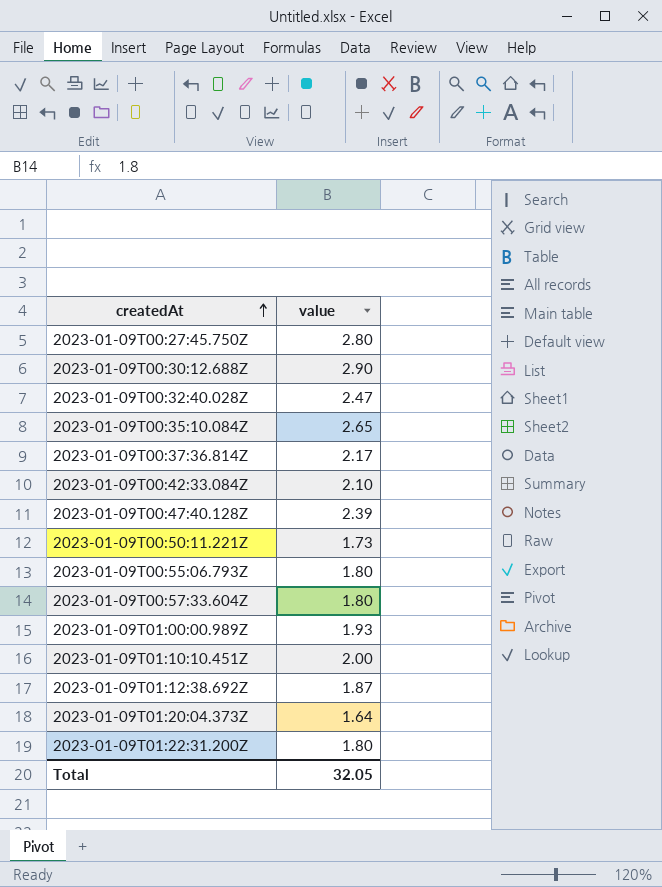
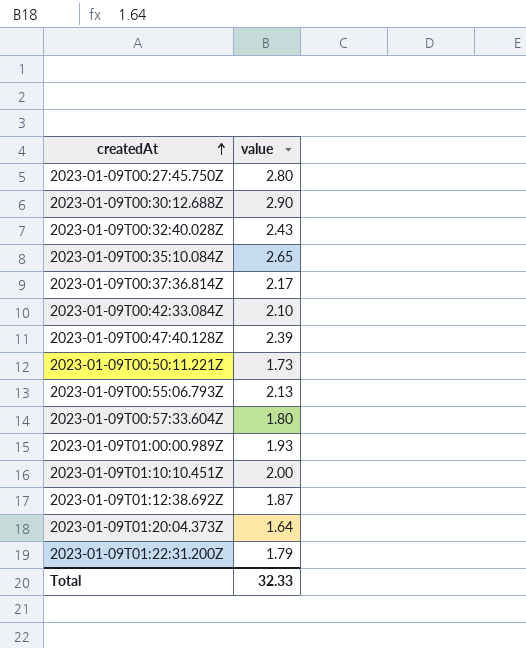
2023-01-09T00:32:40.028Z | value: 2.47 -> 2.43
2023-01-09T00:55:06.793Z | value: 1.80 -> 2.13
2023-01-09T01:22:31.200Z | value: 1.80 -> 1.79
Total | value: 32.05 -> 32.33

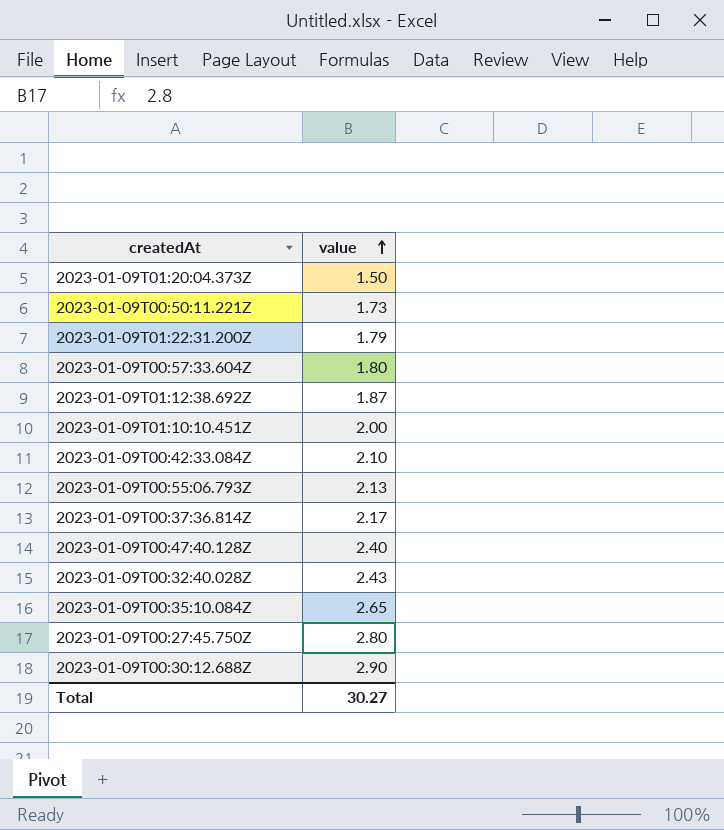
row order: createdAt ascending -> value ascending
row 2023-01-09T01:00:00.989Z: 1.93 -> none
2023-01-09T01:20:04.373Z | value: 1.64 -> 1.50
2023-01-09T00:47:40.128Z | value: 2.39 -> 2.40
Total | value: 32.33 -> 30.27

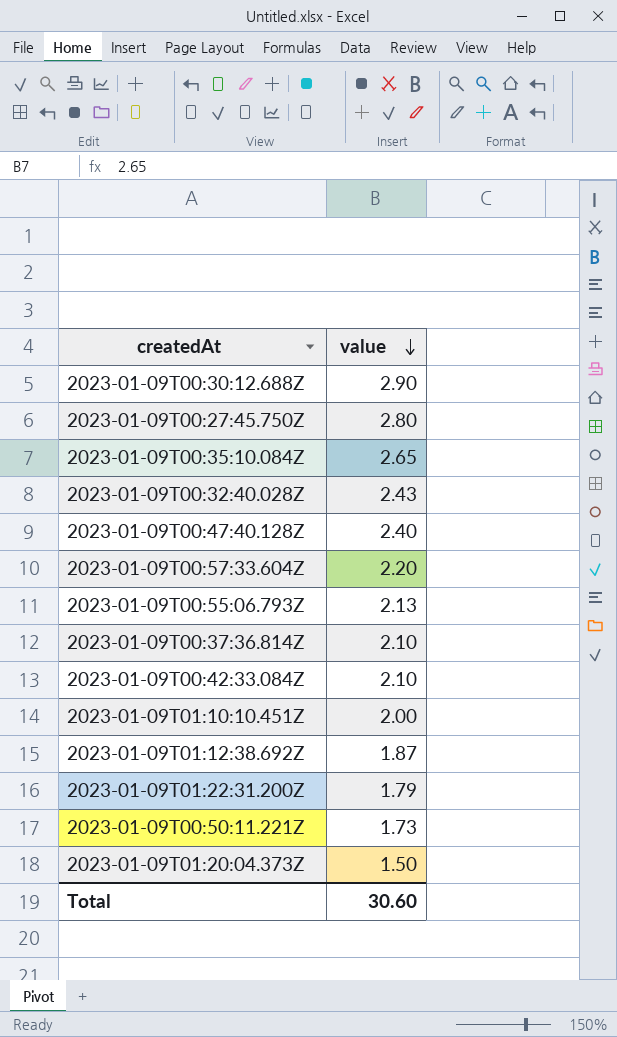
row order: value ascending -> value descending
2023-01-09T00:57:33.604Z | value: 1.80 -> 2.20
2023-01-09T00:37:36.814Z | value: 2.17 -> 2.10
Total | value: 30.27 -> 30.60

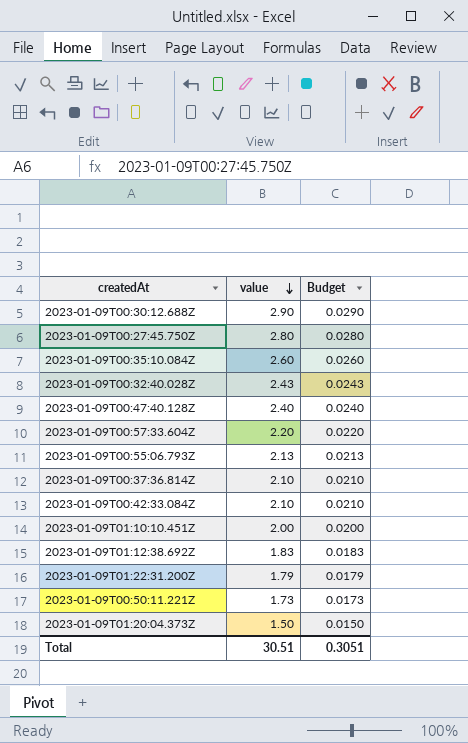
column Budget | formula: none -> [value] * 0.01
2023-01-09T00:35:10.084Z | value: 2.65 -> 2.60
2023-01-09T01:12:38.692Z | value: 1.87 -> 1.83
Total | value: 30.60 -> 30.51

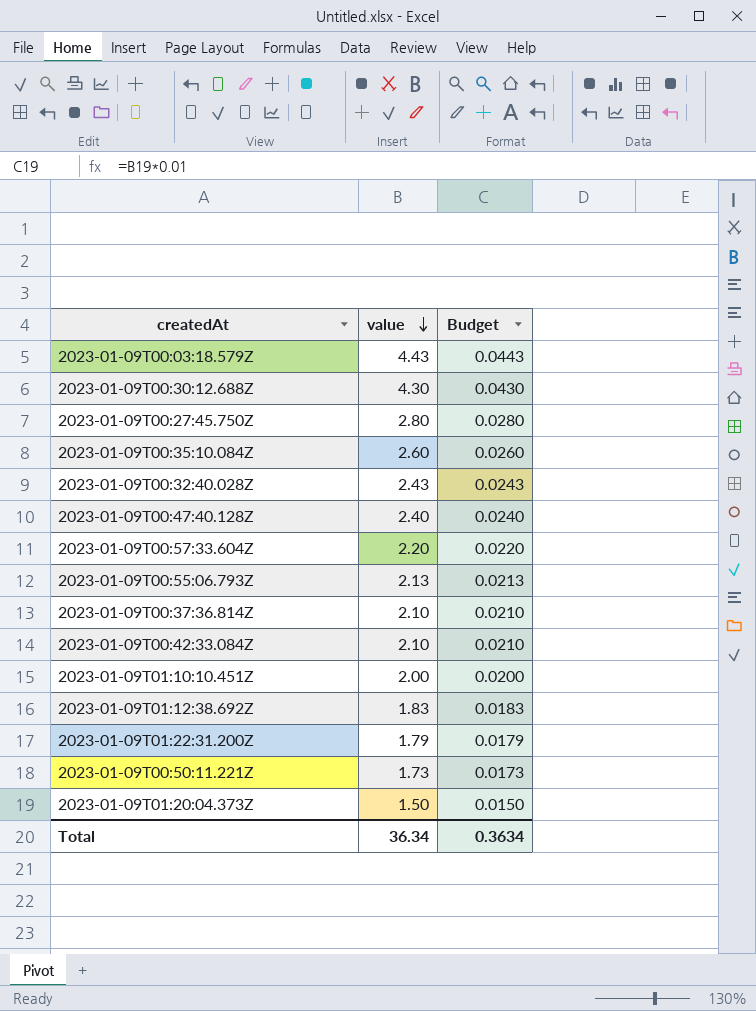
row 2023-01-09T00:03:18.579Z: none -> 4.43 | 0.0443
2023-01-09T00:30:12.688Z | value: 2.90 -> 4.30
2023-01-09T00:30:12.688Z | Budget: 0.0290 -> 0.0430
Total | value: 30.51 -> 36.34
Total | Budget: 0.3051 -> 0.3634

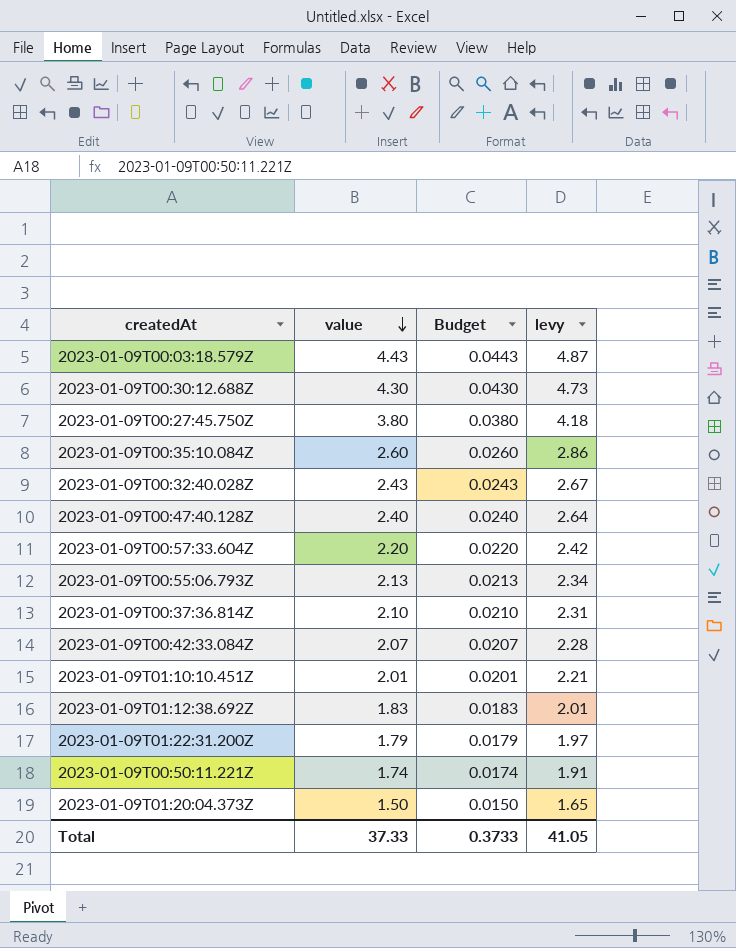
column levy | formula: none -> [value] * 1.1
2023-01-09T00:27:45.750Z | value: 2.80 -> 3.80
2023-01-09T00:27:45.750Z | Budget: 0.0280 -> 0.0380
2023-01-09T00:42:33.084Z | value: 2.10 -> 2.07
2023-01-09T00:42:33.084Z | Budget: 0.0210 -> 0.0207
2023-01-09T01:10:10.451Z | value: 2.00 -> 2.01
2023-01-09T01:10:10.451Z | Budget: 0.0200 -> 0.0201
2023-01-09T00:50:11.221Z | value: 1.73 -> 1.74
2023-01-09T00:50:11.221Z | Budget: 0.0173 -> 0.0174
Total | value: 36.34 -> 37.33
Total | Budget: 0.3634 -> 0.3733

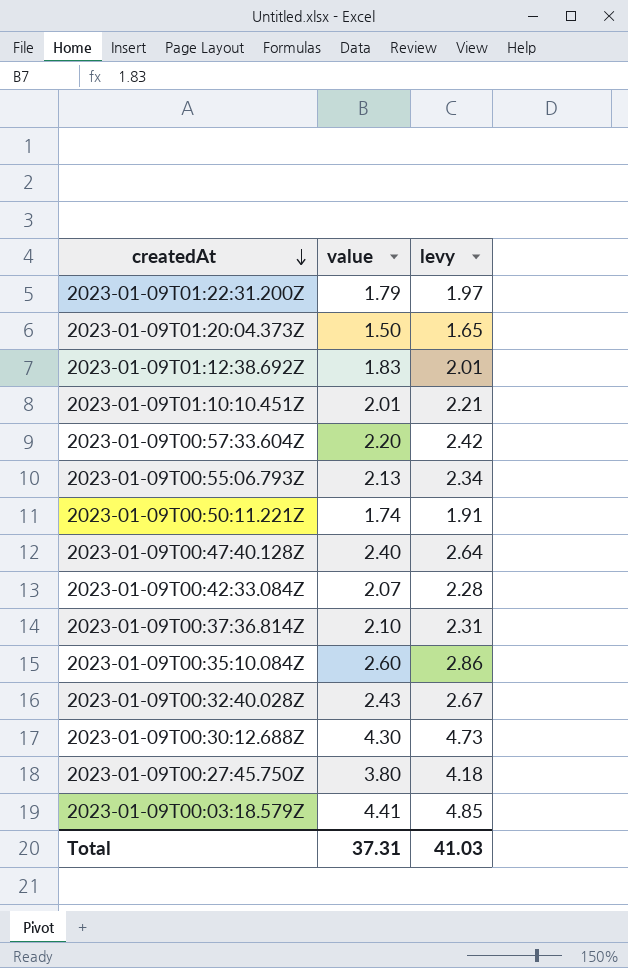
row order: value descending -> createdAt descending
column Budget | formula: [value] * 0.01 -> none
2023-01-09T00:03:18.579Z | value: 4.43 -> 4.41
2023-01-09T00:03:18.579Z | levy: 4.87 -> 4.85
Total | value: 37.33 -> 37.31
Total | levy: 41.05 -> 41.03

